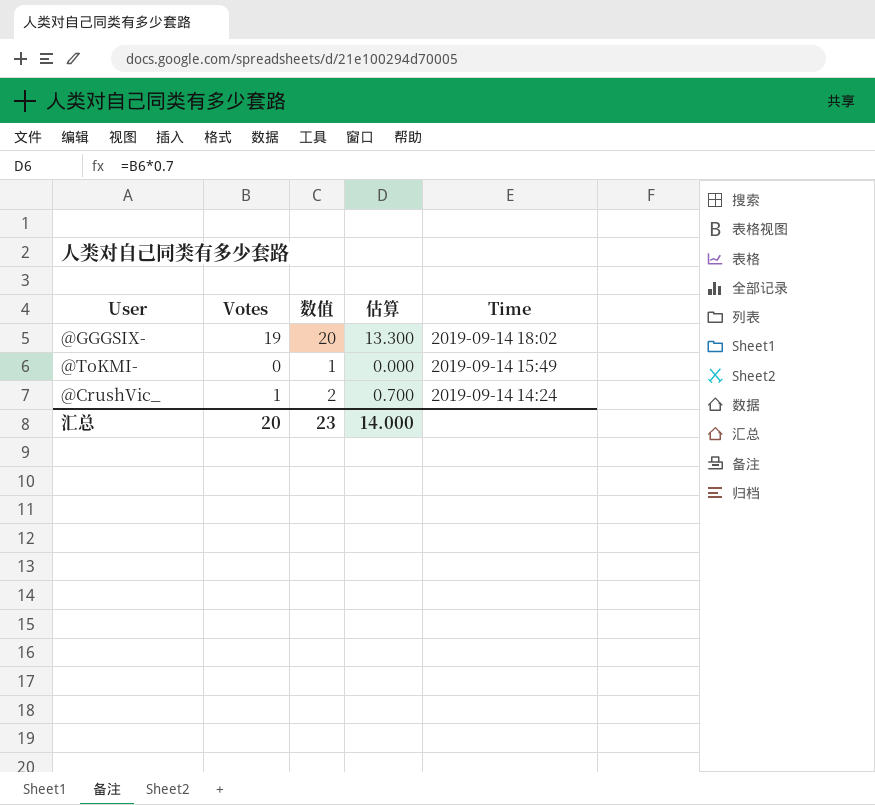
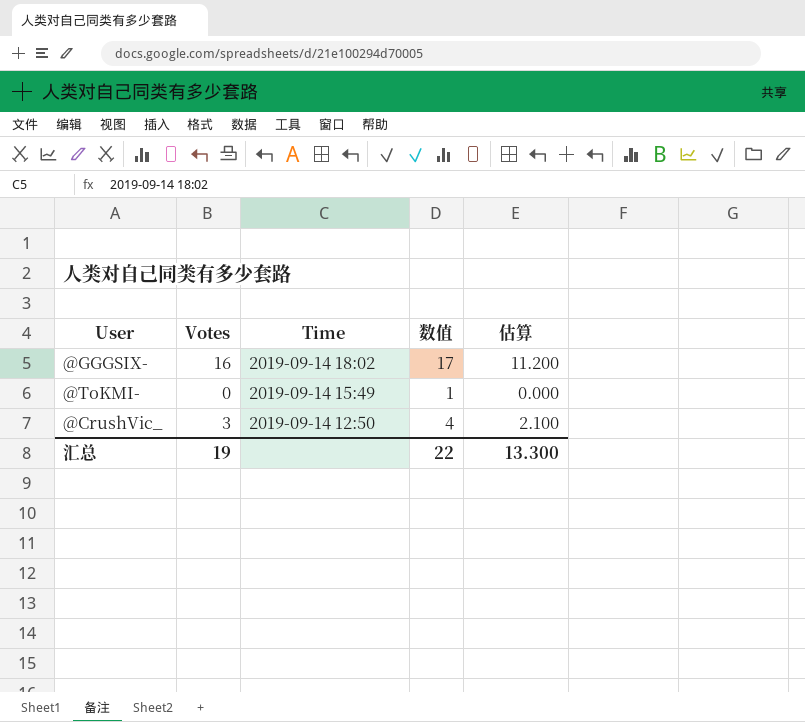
column Time | position: 5 -> 3
@GGGSIX- | Votes: 19 -> 16
@GGGSIX- | 数值: 20 -> 17
@GGGSIX- | 估算: 13.300 -> 11.200
@CrushVic_ | Votes: 1 -> 3
@CrushVic_ | Time: 2019-09-14 14:24 -> 2019-09-14 12:50
@CrushVic_ | 数值: 2 -> 4
@CrushVic_ | 估算: 0.700 -> 2.100
汇总 | Votes: 20 -> 19
汇总 | 数值: 23 -> 22
汇总 | 估算: 14.000 -> 13.300

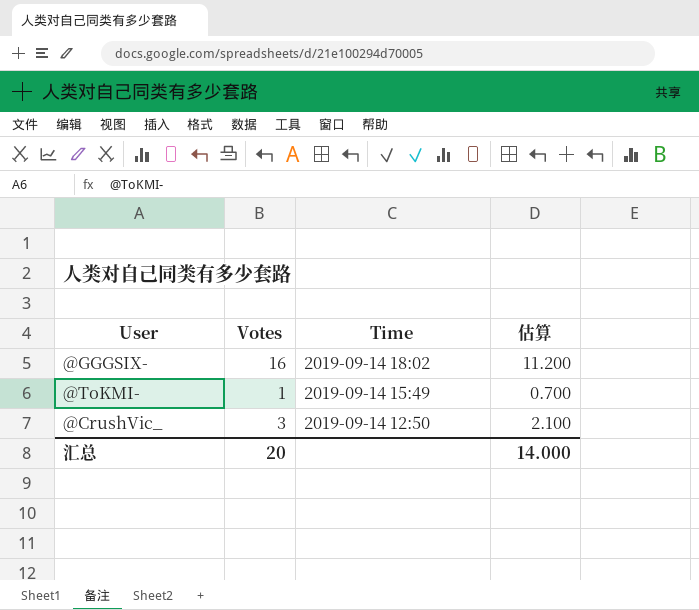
column 数值 | formula: [Votes] + 1 -> none
@ToKMI- | Votes: 0 -> 1
@ToKMI- | 估算: 0.000 -> 0.700
汇总 | Votes: 19 -> 20
汇总 | 估算: 13.300 -> 14.000

